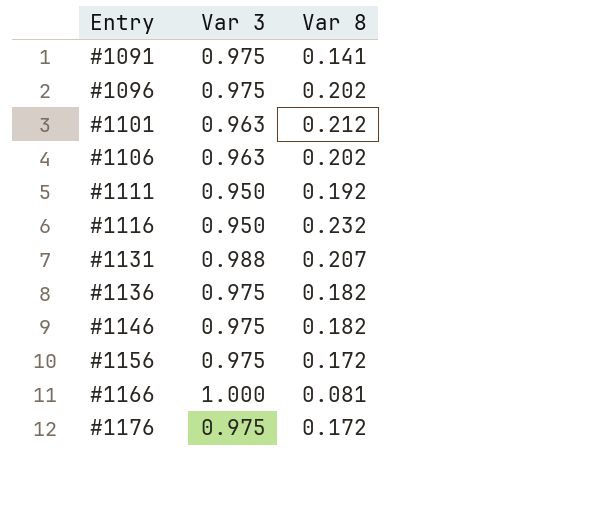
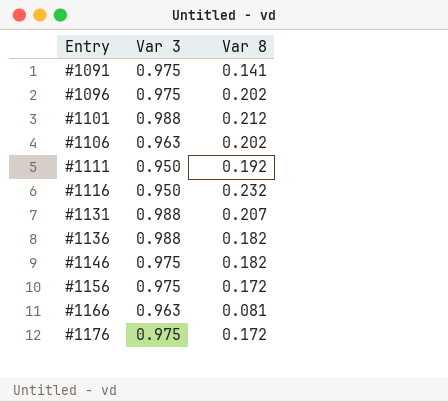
#1101 | Var 3: 0.963 -> 0.988
#1136 | Var 3: 0.975 -> 0.988
#1166 | Var 3: 1.000 -> 0.963

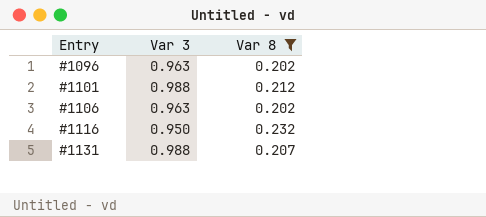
filter: none -> Var 8 >= 0.202
#1096 | Var 3: 0.975 -> 0.963

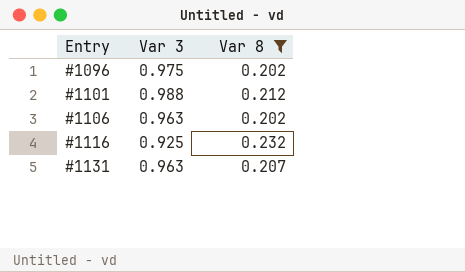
#1096 | Var 3: 0.963 -> 0.975
#1116 | Var 3: 0.950 -> 0.925
#1131 | Var 3: 0.988 -> 0.963

